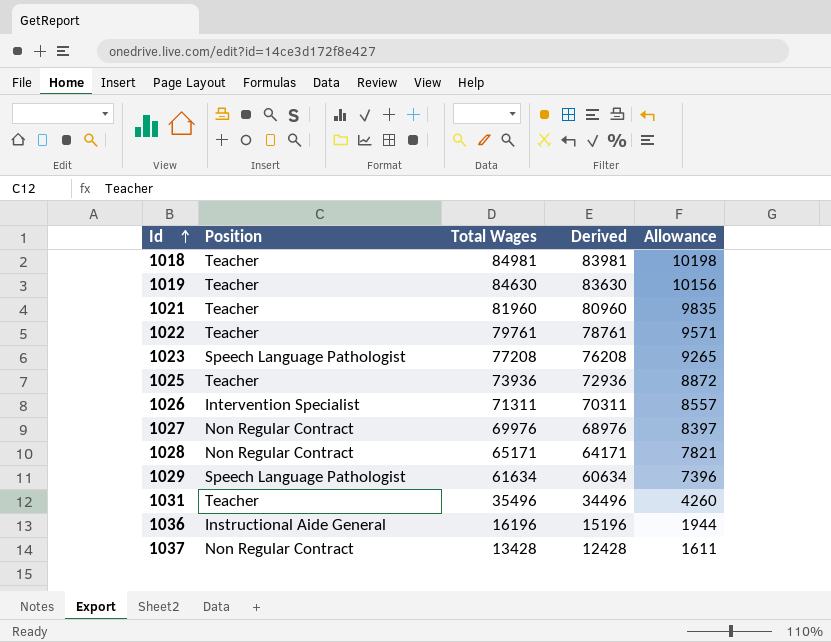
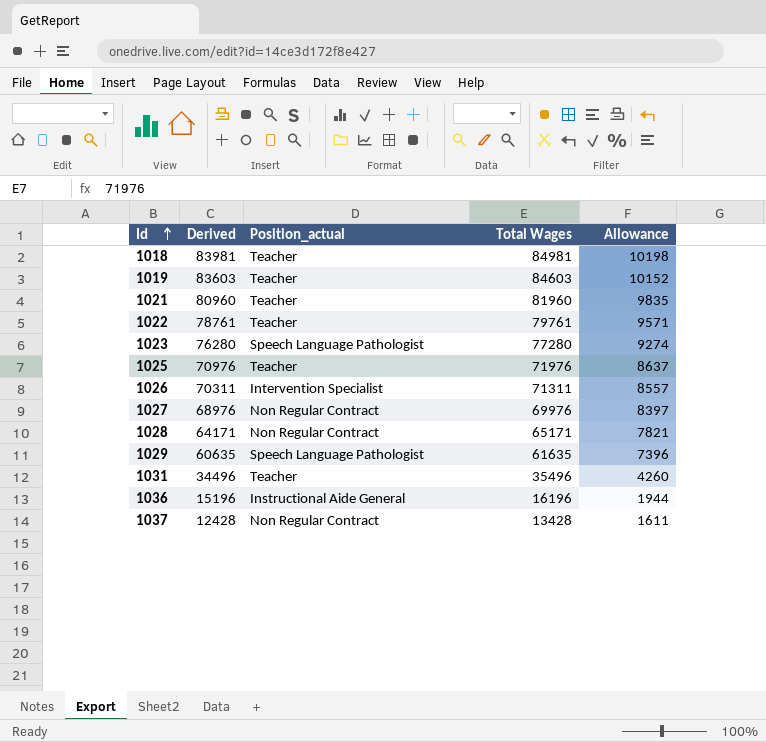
column Derived | position: 4 -> 2
column name: Position -> Position_actual
1019 | Derived: 83630 -> 83603
1019 | Total Wages: 84630 -> 84603
1019 | Allowance: 10156 -> 10152
1023 | Derived: 76208 -> 76280
1023 | Total Wages: 77208 -> 77280
1023 | Allowance: 9265 -> 9274
1025 | Derived: 72936 -> 70976
1025 | Total Wages: 73936 -> 71976
1025 | Allowance: 8872 -> 8637
1029 | Derived: 60634 -> 60635
1029 | Total Wages: 61634 -> 61635

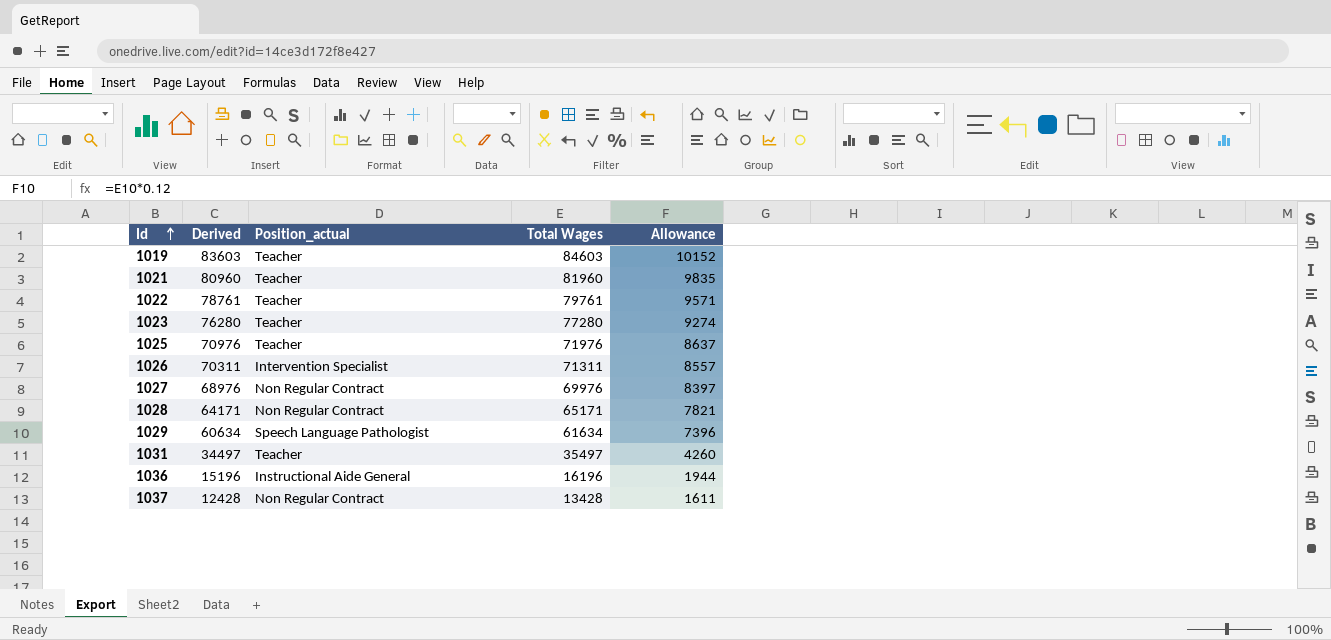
row 1018: 83981 | Teacher | 84981 | 10198 -> none
1023 | Position_actual: Speech Language Pathologist -> Teacher
1029 | Derived: 60635 -> 60634
1029 | Total Wages: 61635 -> 61634
1031 | Derived: 34496 -> 34497
1031 | Total Wages: 35496 -> 35497

